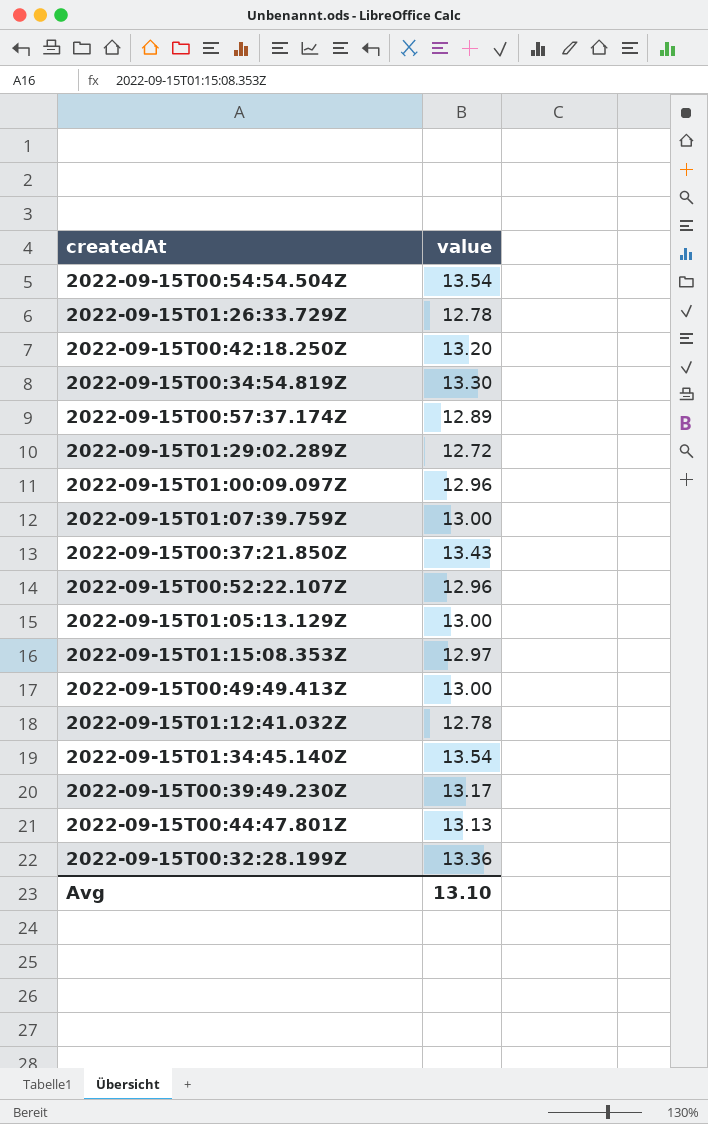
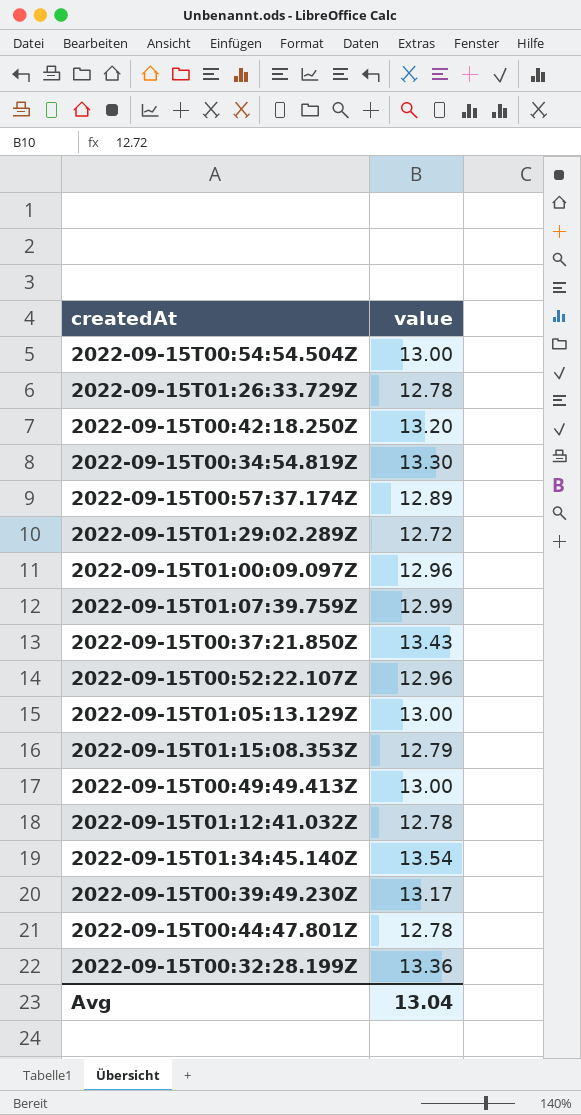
2022-09-15T00:54:54.504Z | value: 13.54 -> 13.00
2022-09-15T01:07:39.759Z | value: 13.00 -> 12.99
2022-09-15T01:15:08.353Z | value: 12.97 -> 12.79
2022-09-15T00:44:47.801Z | value: 13.13 -> 12.78
Avg | value: 13.10 -> 13.04

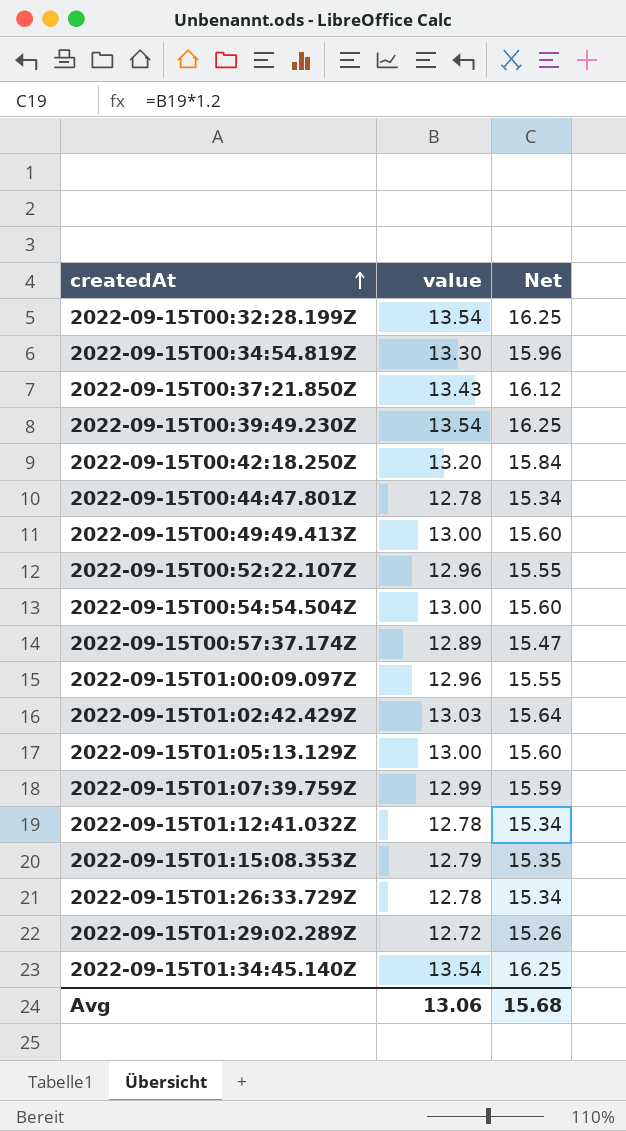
row order: none -> createdAt ascending
column Net | formula: none -> [value] * 1.2
2022-09-15T00:32:28.199Z | value: 13.36 -> 13.54
2022-09-15T00:39:49.230Z | value: 13.17 -> 13.54
row 2022-09-15T01:02:42.429Z: none -> 13.03 | 15.64
Avg | value: 13.04 -> 13.06

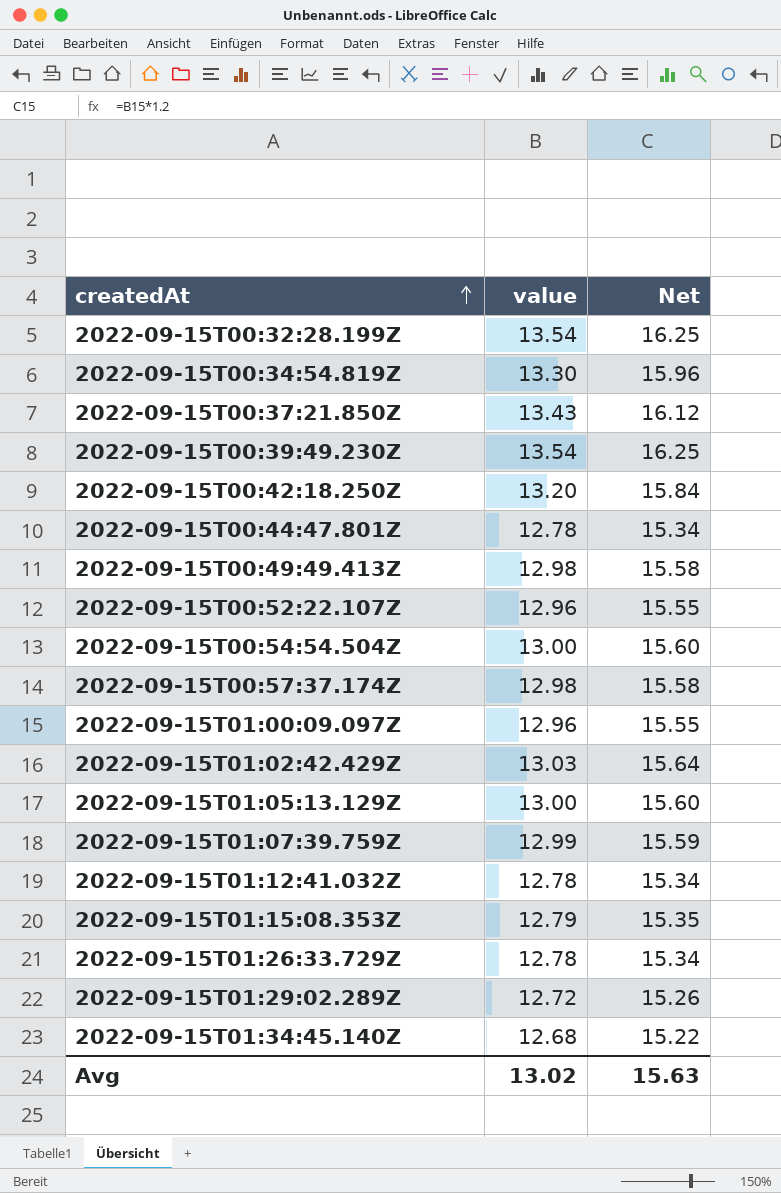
2022-09-15T00:49:49.413Z | value: 13.00 -> 12.98
2022-09-15T00:49:49.413Z | Net: 15.60 -> 15.58
2022-09-15T00:57:37.174Z | value: 12.89 -> 12.98
2022-09-15T00:57:37.174Z | Net: 15.47 -> 15.58
2022-09-15T01:34:45.140Z | value: 13.54 -> 12.68
2022-09-15T01:34:45.140Z | Net: 16.25 -> 15.22
Avg | value: 13.06 -> 13.02
Avg | Net: 15.68 -> 15.63

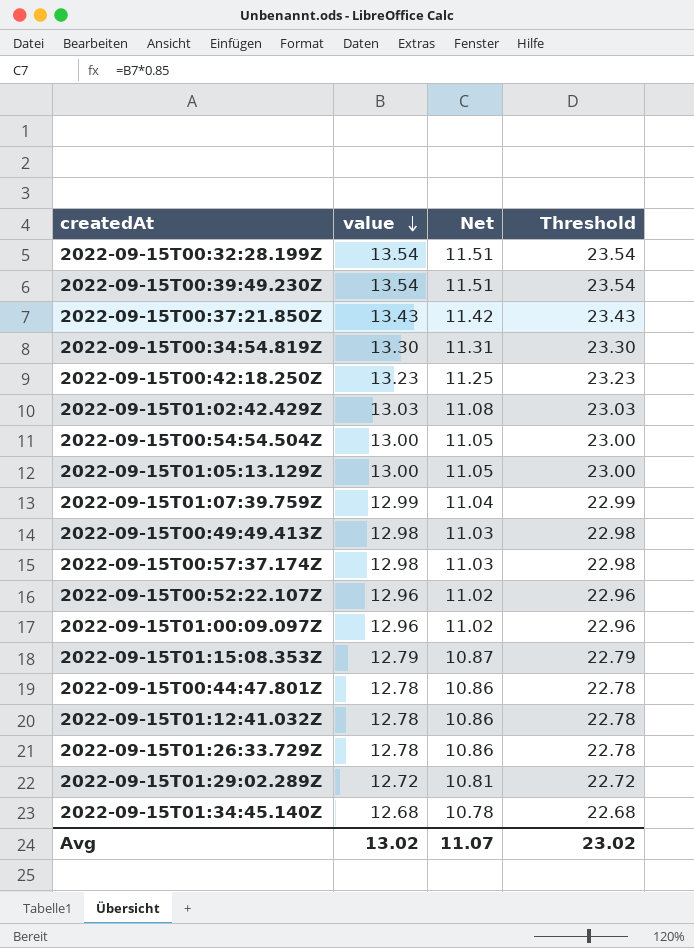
row order: createdAt ascending -> value descending
column Net | formula: [value] * 1.2 -> [value] * 0.85
column Threshold | formula: none -> [value] + 10
2022-09-15T00:42:18.250Z | value: 13.20 -> 13.23
Avg | Net: 15.63 -> 11.07

